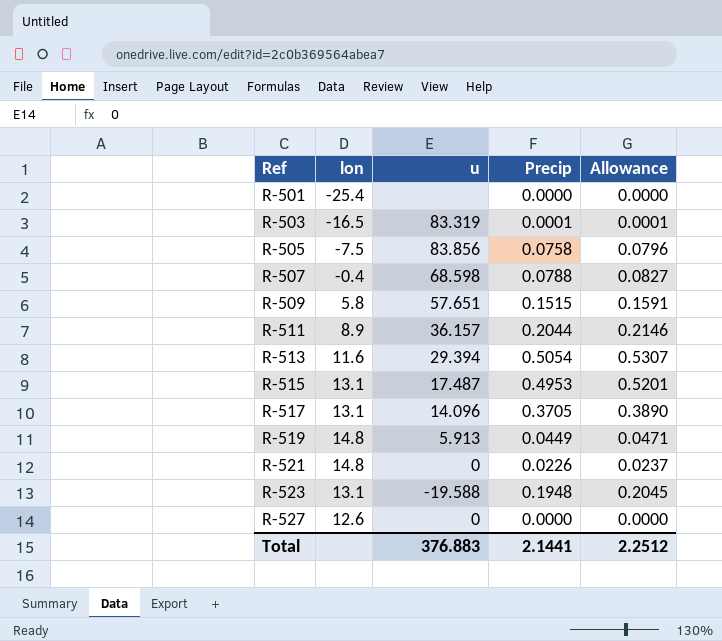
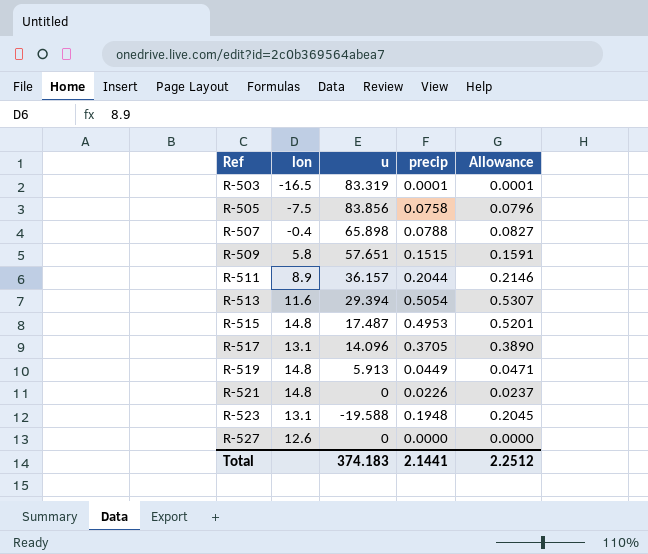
column name: Precip -> precip
row R-501: -25.4 | none | 0.0000 | 0.0000 -> none
R-507 | u: 68.598 -> 65.898
R-515 | lon: 13.1 -> 14.8
Total | u: 376.883 -> 374.183

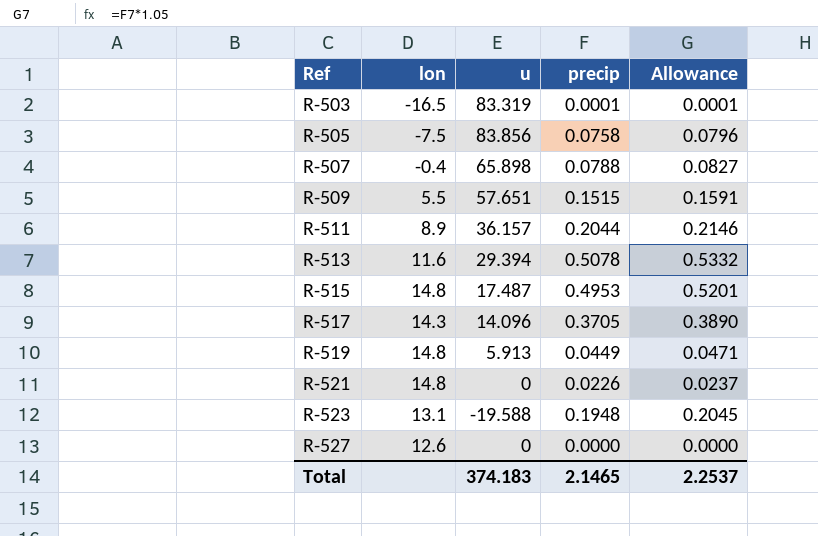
R-509 | lon: 5.8 -> 5.5
R-513 | precip: 0.5054 -> 0.5078
R-513 | Allowance: 0.5307 -> 0.5332
R-517 | lon: 13.1 -> 14.3
Total | precip: 2.1441 -> 2.1465
Total | Allowance: 2.2512 -> 2.2537

